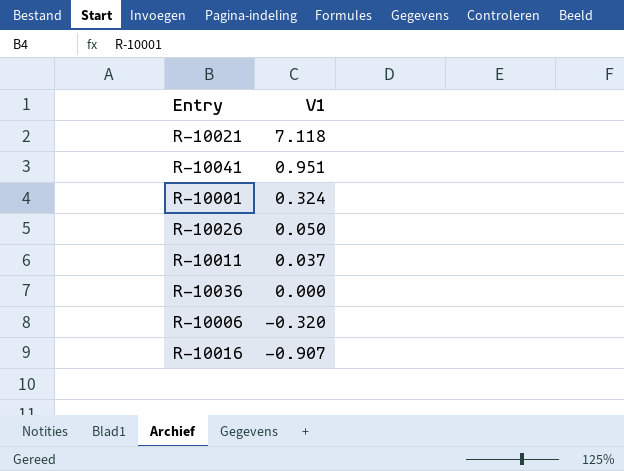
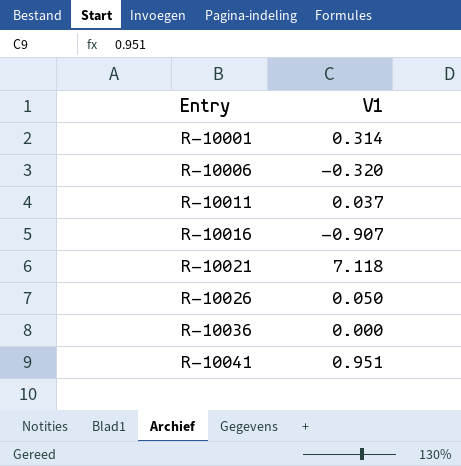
row order: V1 descending -> Entry ascending
R-10001 | V1: 0.324 -> 0.314

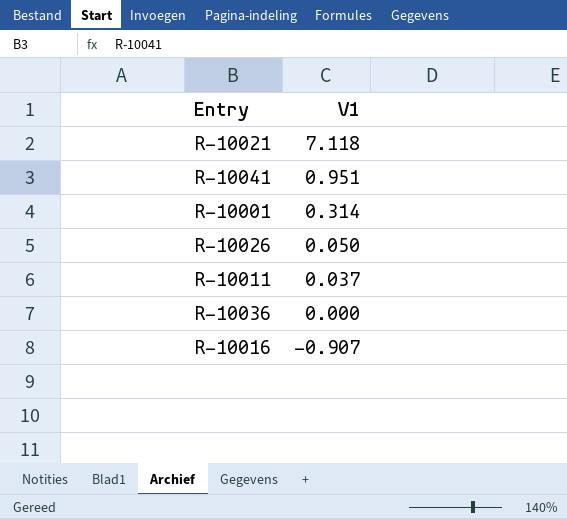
row order: Entry ascending -> V1 descending
row R-10006: -0.320 -> none

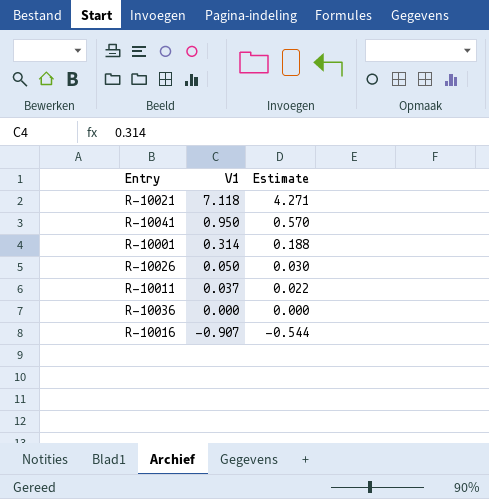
column Estimate | formula: none -> [V1] * 0.6
R-10041 | V1: 0.951 -> 0.950

